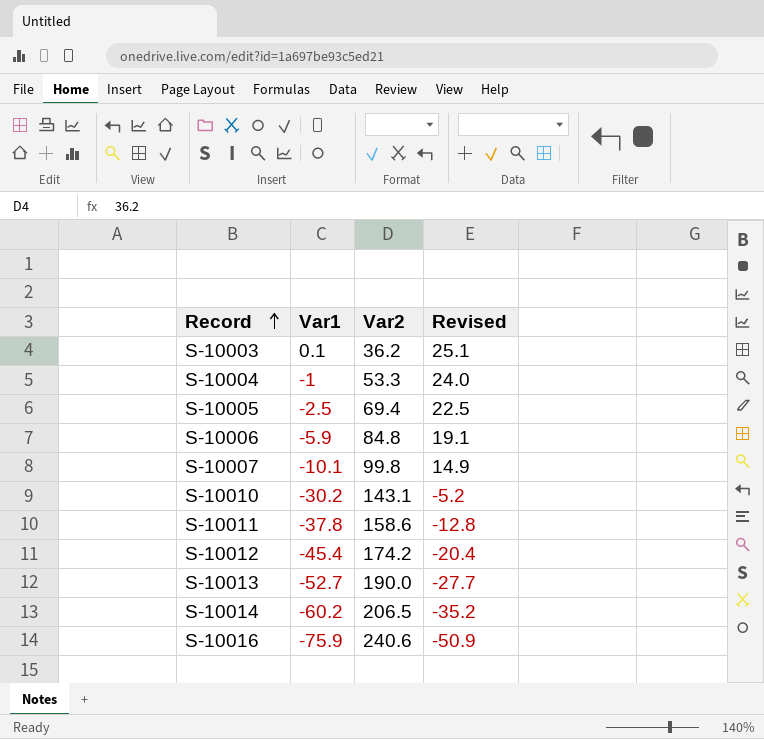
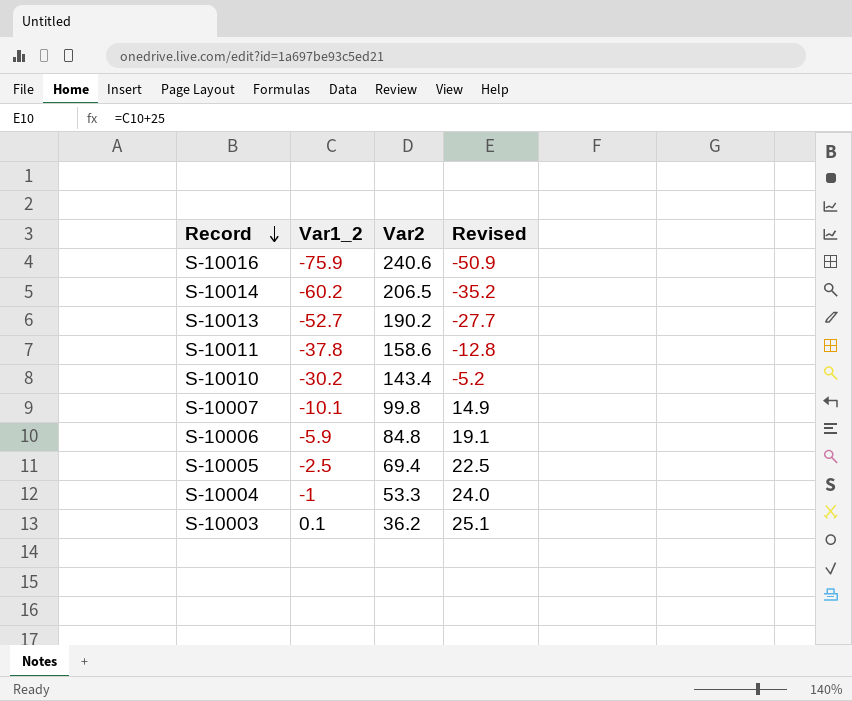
row order: Record ascending -> Record descending
column name: Var1 -> Var1_2
row S-10012: -45.4 | 174.2 | -20.4 -> none
S-10013 | Var2: 190.0 -> 190.2
S-10010 | Var2: 143.1 -> 143.4

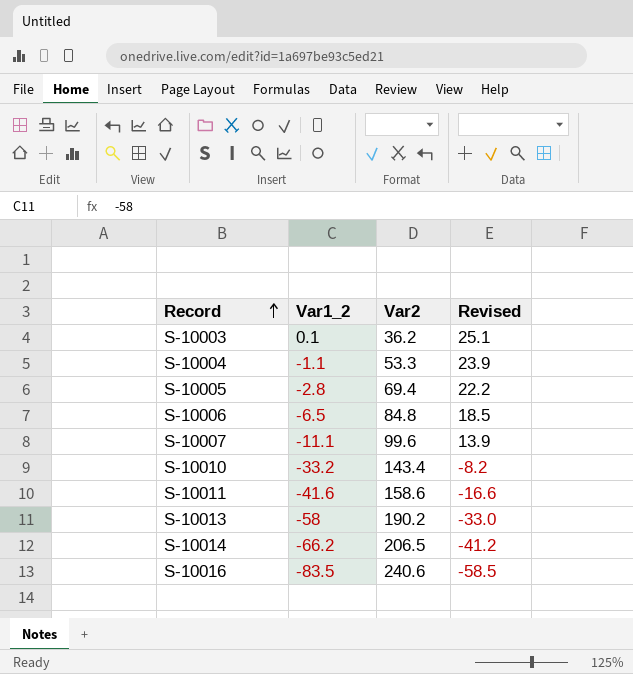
row order: Record descending -> Record ascending
S-10004 | Var1_2: -1 -> -1.1
S-10004 | Revised: 24.0 -> 23.9
S-10005 | Var1_2: -2.5 -> -2.8
S-10005 | Revised: 22.5 -> 22.2
S-10006 | Var1_2: -5.9 -> -6.5
S-10006 | Revised: 19.1 -> 18.5
S-10007 | Var1_2: -10.1 -> -11.1
S-10007 | Var2: 99.8 -> 99.6
S-10007 | Revised: 14.9 -> 13.9
S-10010 | Var1_2: -30.2 -> -33.2
S-10010 | Revised: -5.2 -> -8.2
S-10011 | Var1_2: -37.8 -> -41.6
S-10011 | Revised: -12.8 -> -16.6
S-10013 | Var1_2: -52.7 -> -58
S-10013 | Revised: -27.7 -> -33.0
S-10014 | Var1_2: -60.2 -> -66.2
S-10014 | Revised: -35.2 -> -41.2
S-10016 | Var1_2: -75.9 -> -83.5
S-10016 | Revised: -50.9 -> -58.5

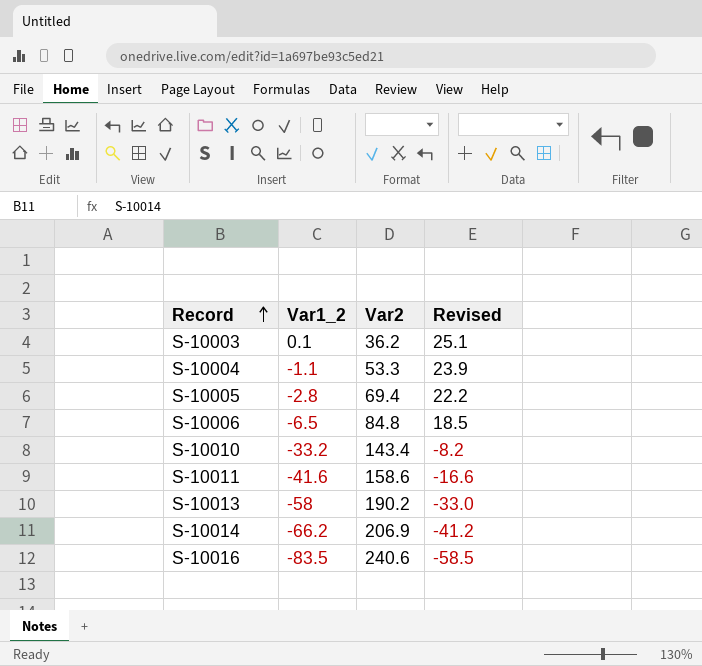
row S-10007: -11.1 | 99.6 | 13.9 -> none
S-10014 | Var2: 206.5 -> 206.9

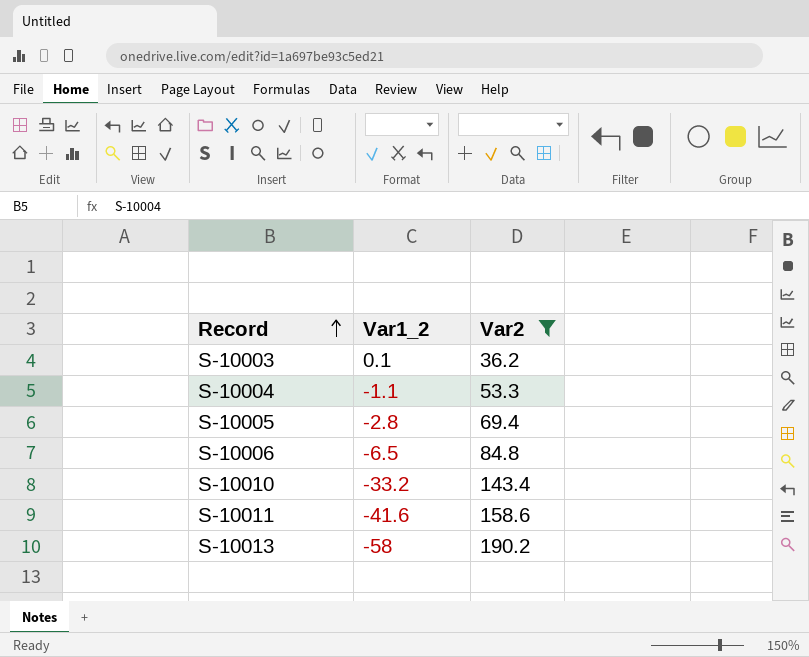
filter: none -> Var2 <= 190.2
column Revised | formula: [Var1_2] + 25 -> none

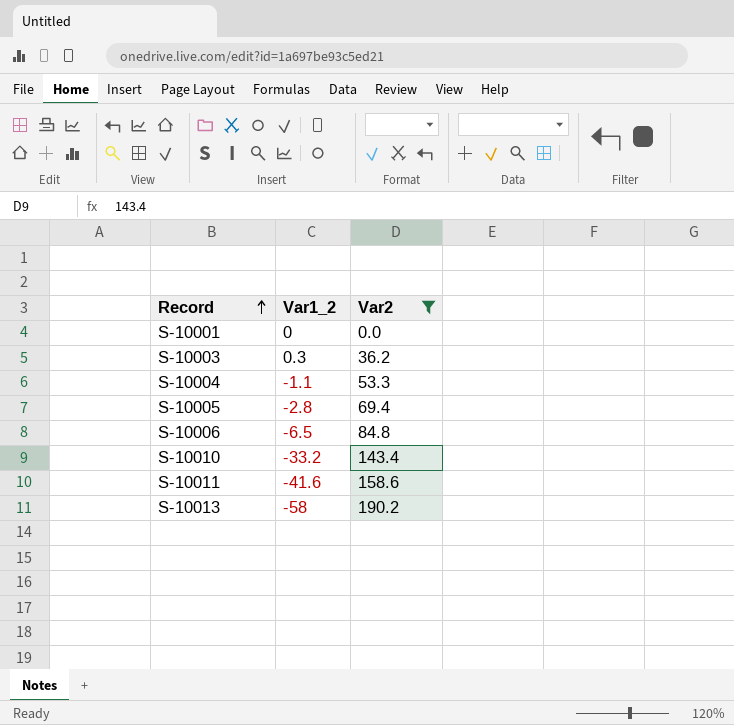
row S-10001: none -> 0 | 0.0
S-10003 | Var1_2: 0.1 -> 0.3

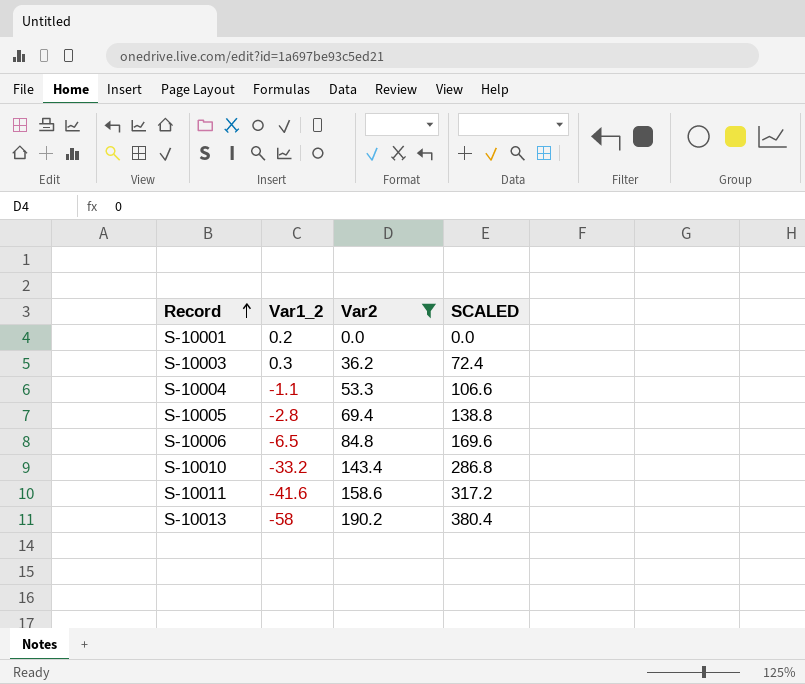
column SCALED | formula: none -> [Var2] * 2
S-10001 | Var1_2: 0 -> 0.2

